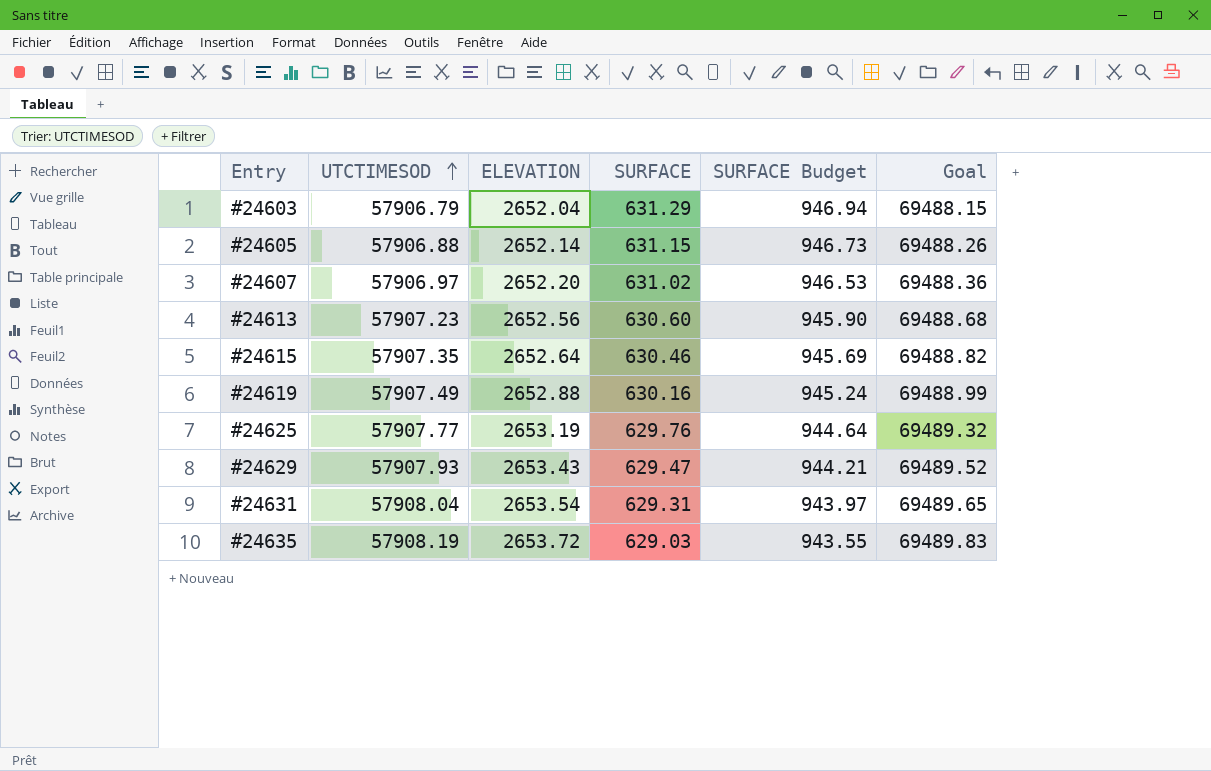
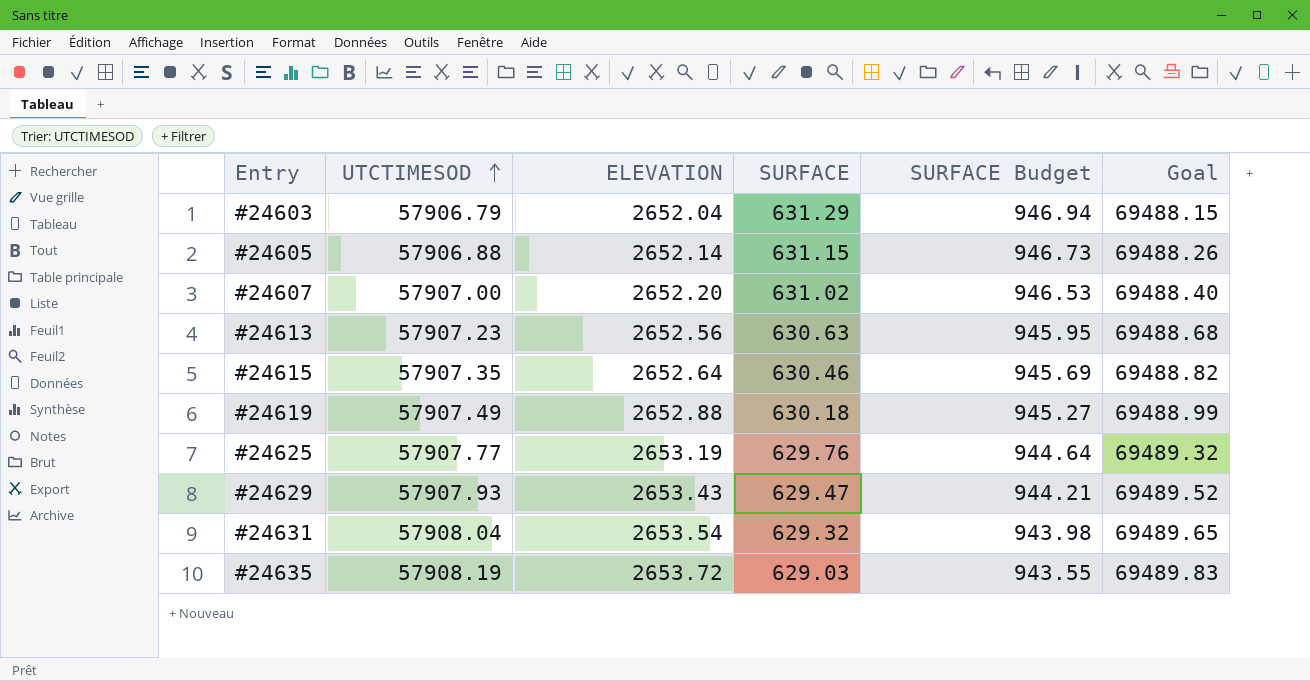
#24607 | UTCTIMESOD: 57906.97 -> 57907.00
#24607 | Goal: 69488.36 -> 69488.40
#24613 | SURFACE: 630.60 -> 630.63
#24613 | SURFACE Budget: 945.90 -> 945.95
#24619 | SURFACE: 630.16 -> 630.18
#24619 | SURFACE Budget: 945.24 -> 945.27
#24631 | SURFACE: 629.31 -> 629.32
#24631 | SURFACE Budget: 943.97 -> 943.98

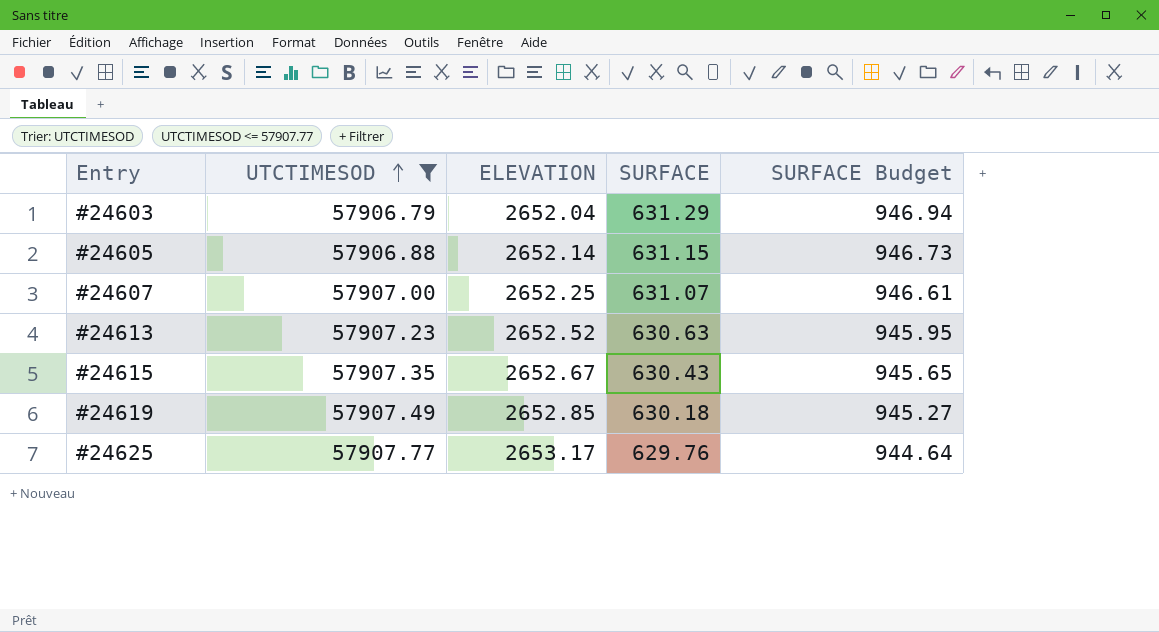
filter: none -> UTCTIMESOD <= 57907.77
column Goal | formula: [UTCTIMESOD] * 1.2 -> none
#24607 | ELEVATION: 2652.20 -> 2652.25
#24607 | SURFACE: 631.02 -> 631.07
#24607 | SURFACE Budget: 946.53 -> 946.61
#24613 | ELEVATION: 2652.56 -> 2652.52
#24615 | ELEVATION: 2652.64 -> 2652.67
#24615 | SURFACE: 630.46 -> 630.43
#24615 | SURFACE Budget: 945.69 -> 945.65
#24619 | ELEVATION: 2652.88 -> 2652.85
#24625 | ELEVATION: 2653.19 -> 2653.17

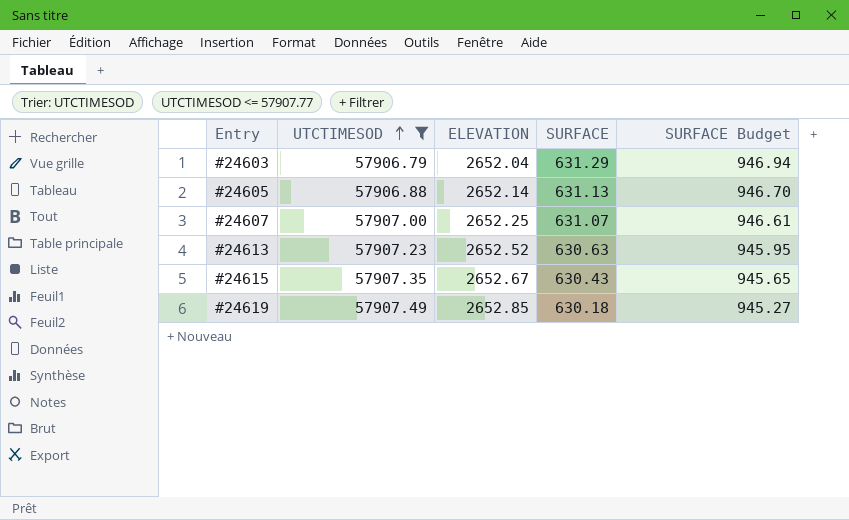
row #24625: 57907.77 | 2653.17 | 629.76 | 944.64 -> none
#24605 | SURFACE: 631.15 -> 631.13
#24605 | SURFACE Budget: 946.73 -> 946.70

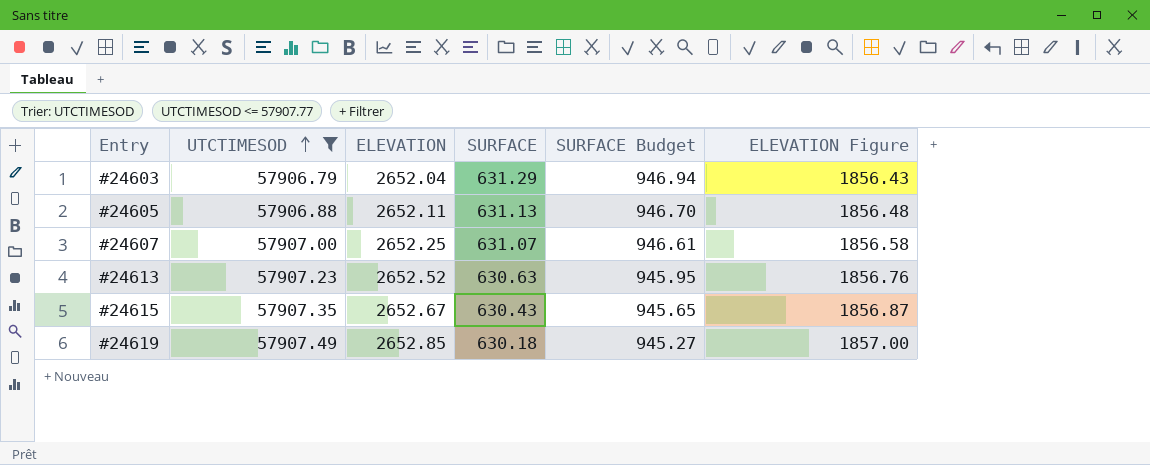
column ELEVATION Figure | formula: none -> [ELEVATION] * 0.7
#24605 | ELEVATION: 2652.14 -> 2652.11

